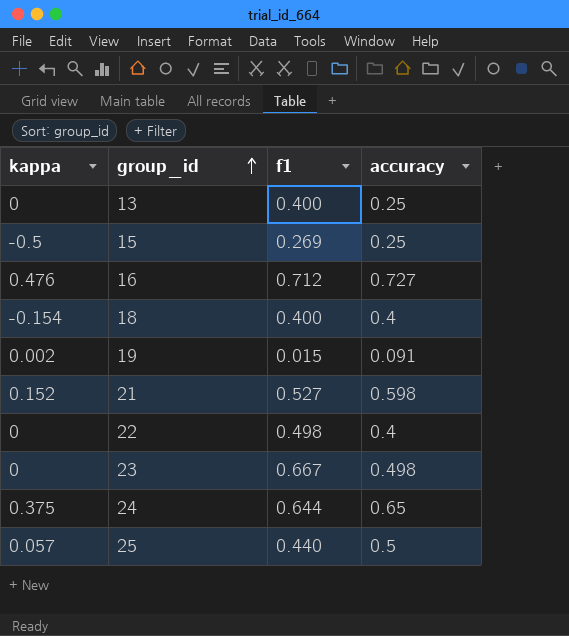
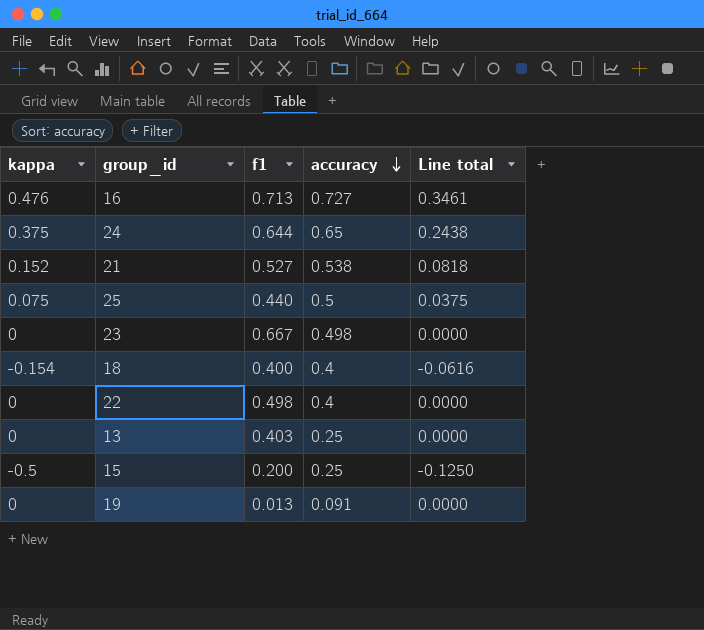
row order: group_id ascending -> accuracy descending
column Line total | formula: none -> [kappa] * [accuracy]
16 | f1: 0.712 -> 0.713
21 | accuracy: 0.598 -> 0.538
25 | kappa: 0.057 -> 0.075
13 | f1: 0.400 -> 0.403
15 | f1: 0.269 -> 0.200
19 | kappa: 0.002 -> 0
19 | f1: 0.015 -> 0.013

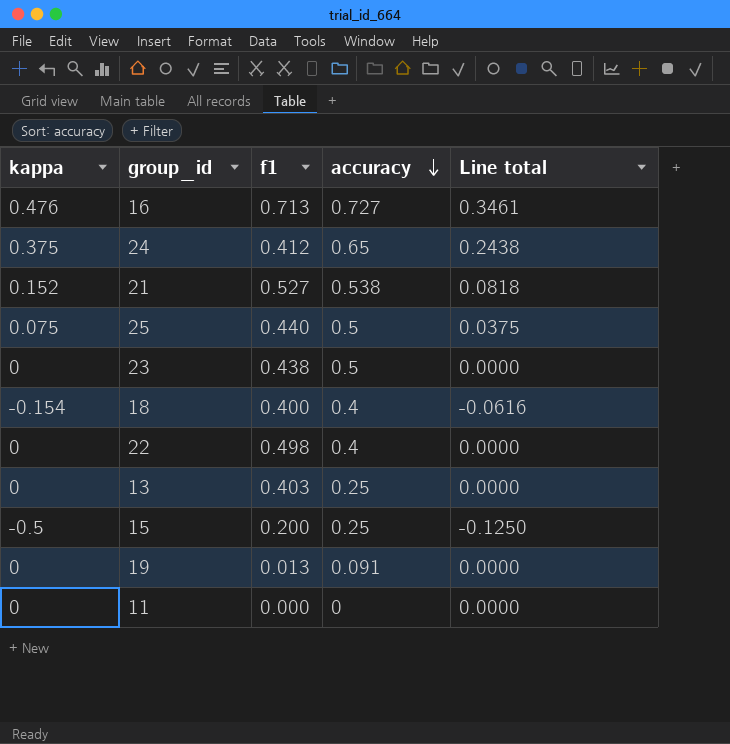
24 | f1: 0.644 -> 0.412
23 | f1: 0.667 -> 0.438
23 | accuracy: 0.498 -> 0.5
row 11: none -> 0 | 0.000 | 0 | 0.0000

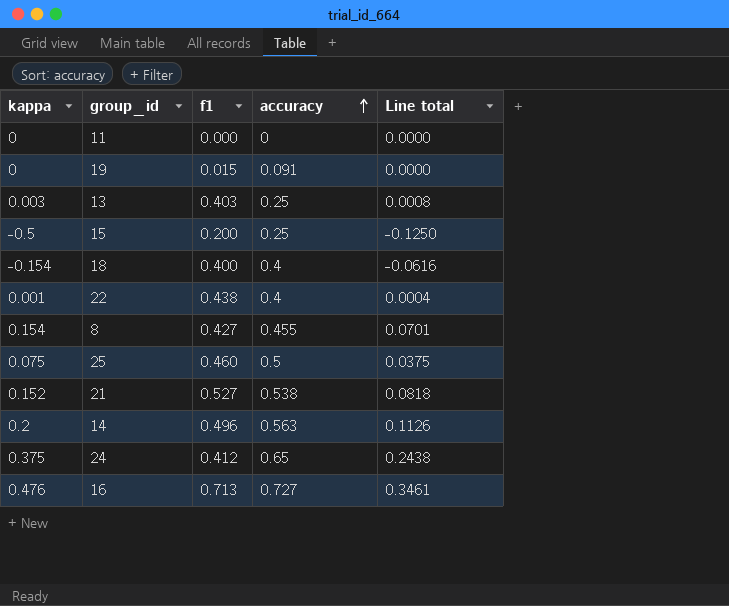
row order: accuracy descending -> accuracy ascending
row 23: 0 | 0.438 | 0.5 | 0.0000 -> none
19 | f1: 0.013 -> 0.015
13 | kappa: 0 -> 0.003
13 | Line total: 0.0000 -> 0.0008
22 | kappa: 0 -> 0.001
22 | f1: 0.498 -> 0.438
22 | Line total: 0.0000 -> 0.0004
row 8: none -> 0.154 | 0.427 | 0.455 | 0.0701
25 | f1: 0.440 -> 0.460
row 14: none -> 0.2 | 0.496 | 0.563 | 0.1126

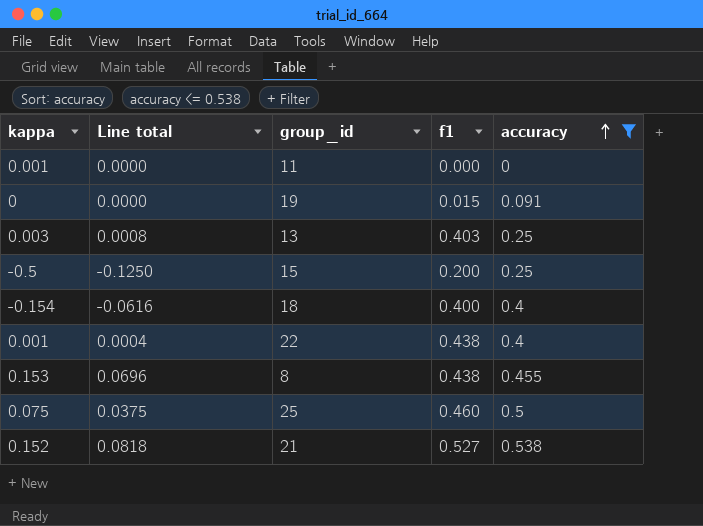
filter: none -> accuracy <= 0.538
column Line total | position: 5 -> 2
11 | kappa: 0 -> 0.001
8 | kappa: 0.154 -> 0.153
8 | Line total: 0.0701 -> 0.0696
8 | f1: 0.427 -> 0.438

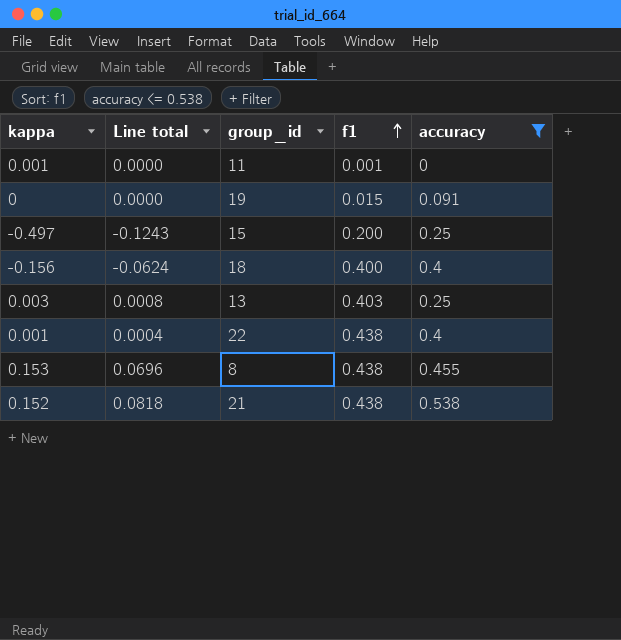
row order: accuracy ascending -> f1 ascending
row 25: 0.075 | 0.0375 | 0.460 | 0.5 -> none
11 | f1: 0.000 -> 0.001
15 | kappa: -0.5 -> -0.497
15 | Line total: -0.1250 -> -0.1243
18 | kappa: -0.154 -> -0.156
18 | Line total: -0.0616 -> -0.0624
21 | f1: 0.527 -> 0.438

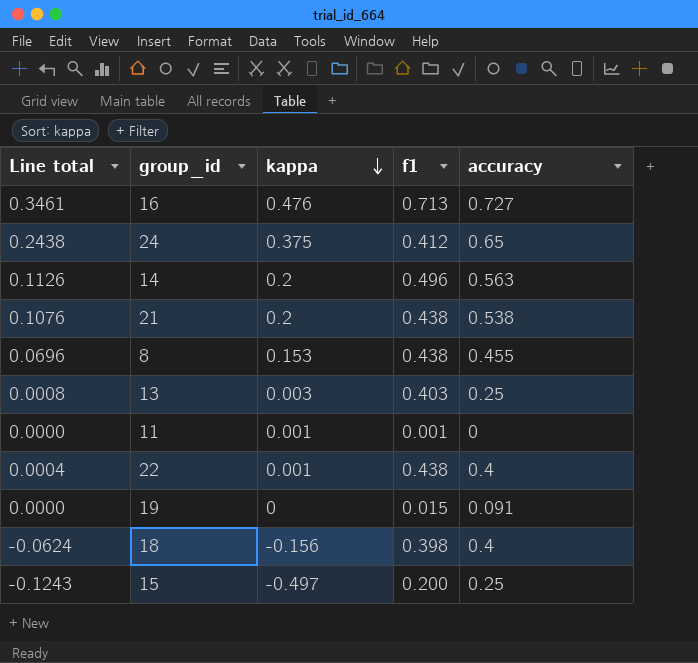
filter: accuracy <= 0.538 -> none
row order: f1 ascending -> kappa descending
column kappa | position: 1 -> 3
21 | Line total: 0.0818 -> 0.1076
21 | kappa: 0.152 -> 0.2
18 | f1: 0.400 -> 0.398

